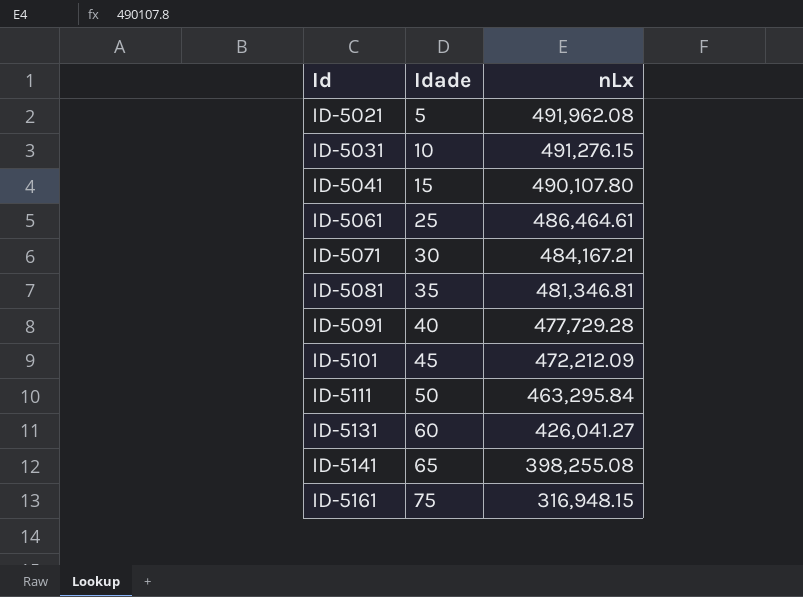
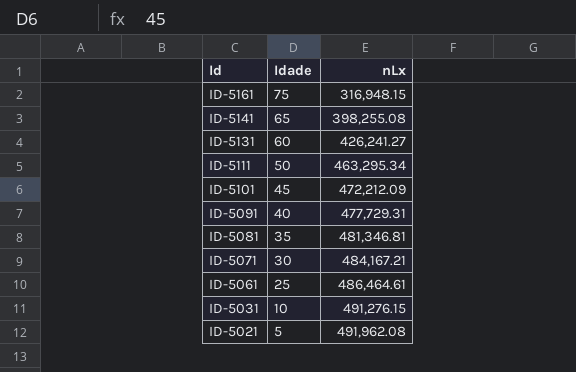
row order: Id ascending -> Id descending
row ID-5041: 15 | 490,107.80 -> none
ID-5131 | nLx: 426,041.27 -> 426,241.27
ID-5111 | nLx: 463,295.84 -> 463,295.34
ID-5091 | nLx: 477,729.28 -> 477,729.31

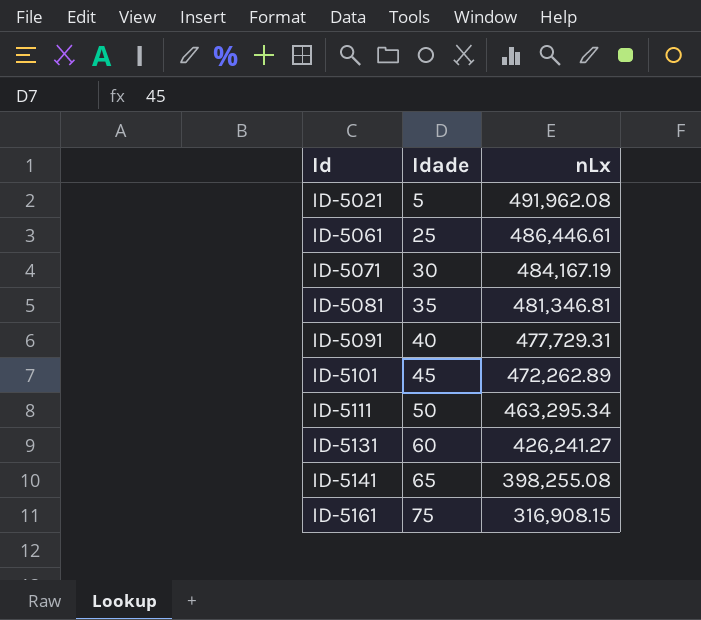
row order: Id descending -> Id ascending
row ID-5031: 10 | 491,276.15 -> none
ID-5061 | nLx: 486,464.61 -> 486,446.61
ID-5071 | nLx: 484,167.21 -> 484,167.19
ID-5101 | nLx: 472,212.09 -> 472,262.89
ID-5161 | nLx: 316,948.15 -> 316,908.15

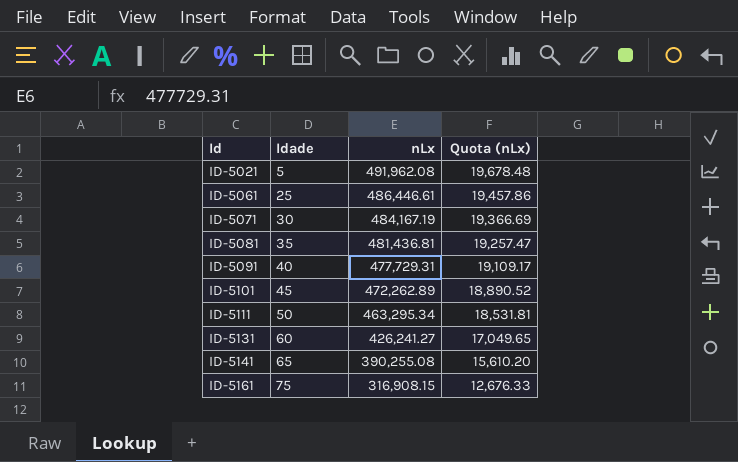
column Quota (nLx) | formula: none -> [nLx] * 0.04
ID-5081 | nLx: 481,346.81 -> 481,436.81
ID-5141 | nLx: 398,255.08 -> 390,255.08

